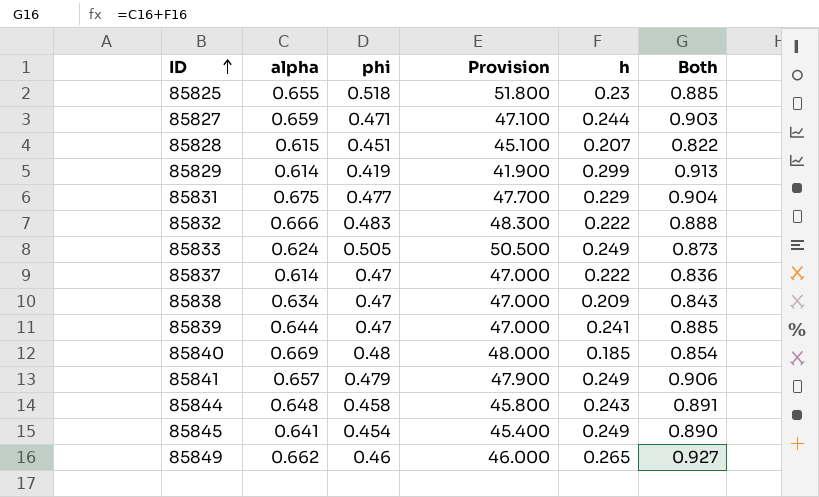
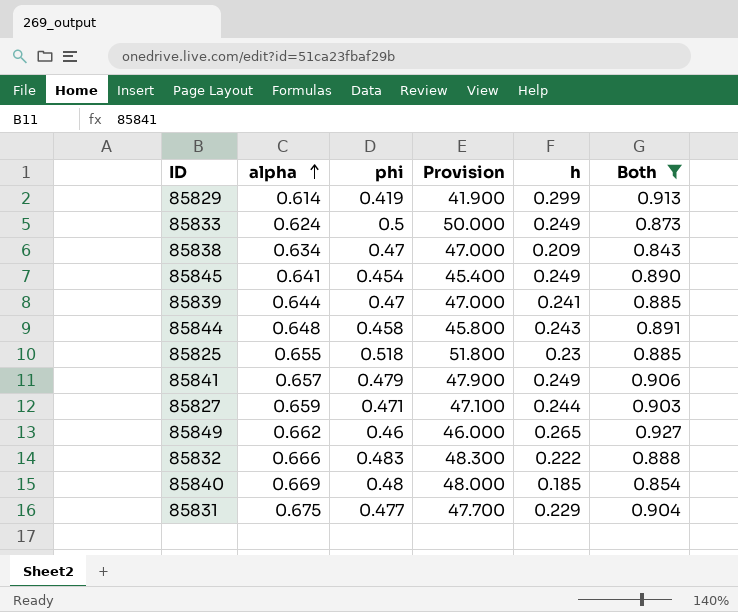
filter: none -> Both >= 0.843
row order: ID ascending -> alpha ascending
85833 | phi: 0.505 -> 0.5
85833 | Provision: 50.500 -> 50.000

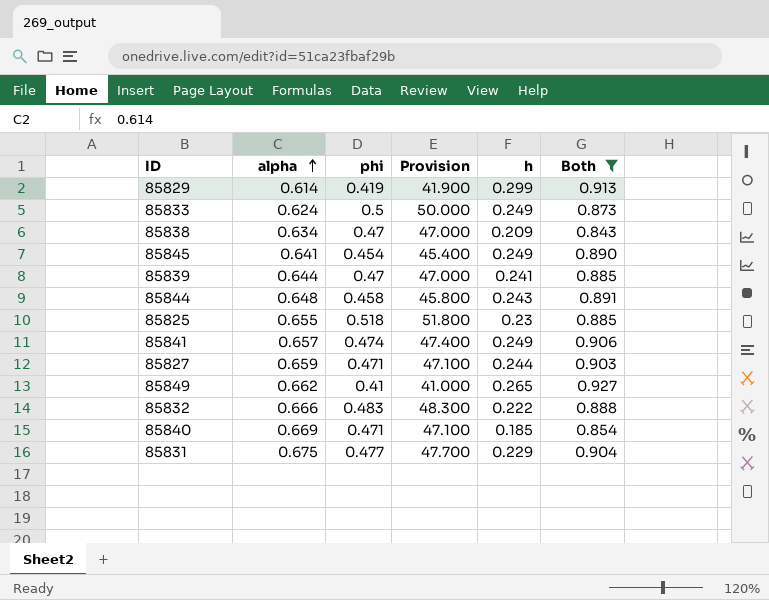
85841 | phi: 0.479 -> 0.474
85841 | Provision: 47.900 -> 47.400
85849 | phi: 0.46 -> 0.41
85849 | Provision: 46.000 -> 41.000
85840 | phi: 0.48 -> 0.471
85840 | Provision: 48.000 -> 47.100

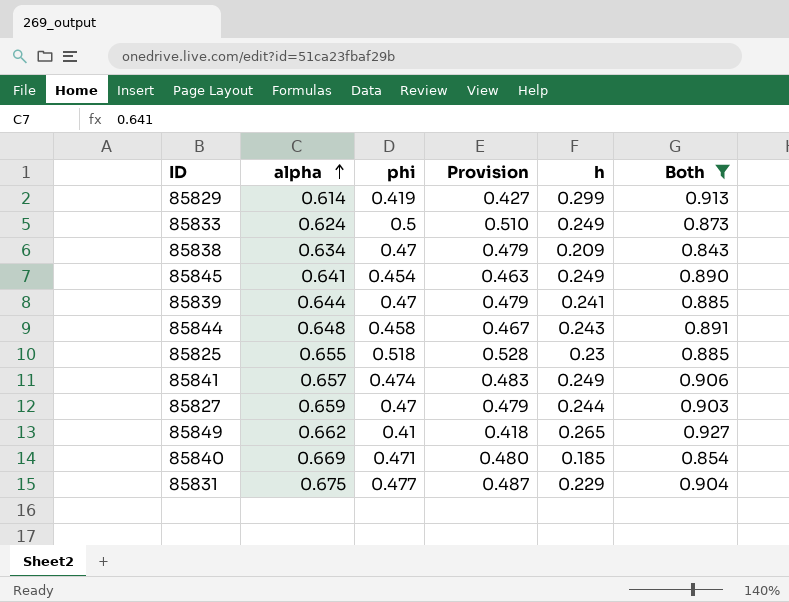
column Provision | formula: [phi] * 100 -> [phi] * 1.02
row 85832: 0.666 | 0.483 | 48.300 | 0.222 | 0.888 -> none
85827 | phi: 0.471 -> 0.47

